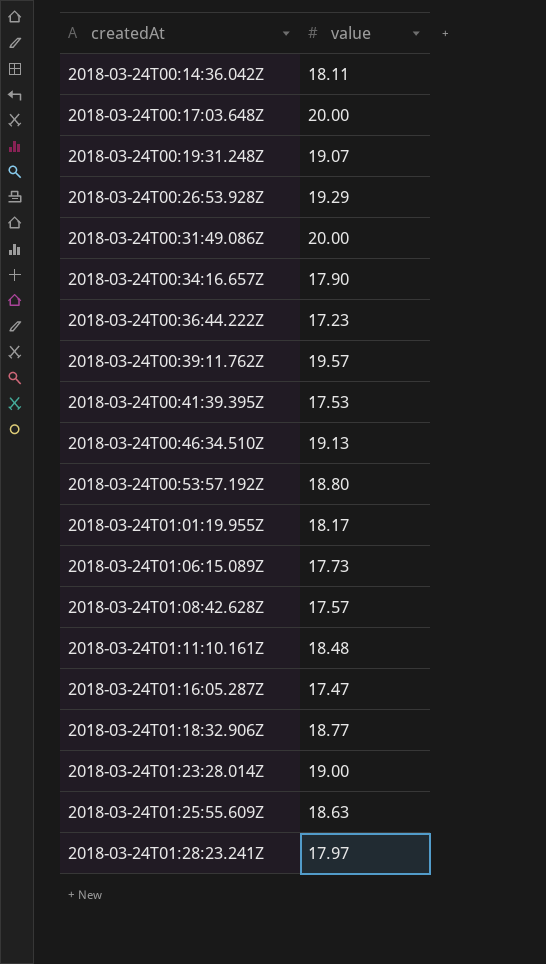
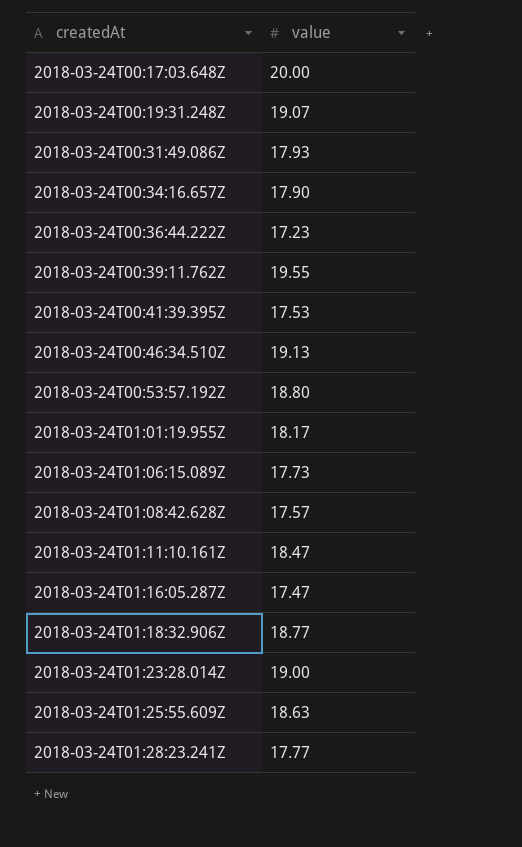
row 2018-03-24T00:14:36.042Z: 18.11 -> none
row 2018-03-24T00:26:53.928Z: 19.29 -> none
2018-03-24T00:31:49.086Z | value: 20.00 -> 17.93
2018-03-24T00:39:11.762Z | value: 19.57 -> 19.55
2018-03-24T01:11:10.161Z | value: 18.48 -> 18.47
2018-03-24T01:28:23.241Z | value: 17.97 -> 17.77

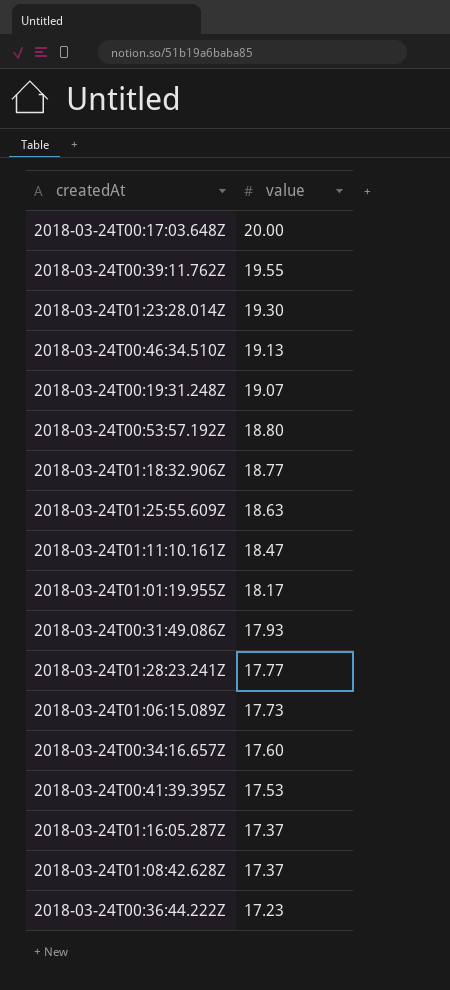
row order: createdAt ascending -> value descending
2018-03-24T01:23:28.014Z | value: 19.00 -> 19.30
2018-03-24T00:34:16.657Z | value: 17.90 -> 17.60
2018-03-24T01:16:05.287Z | value: 17.47 -> 17.37
2018-03-24T01:08:42.628Z | value: 17.57 -> 17.37

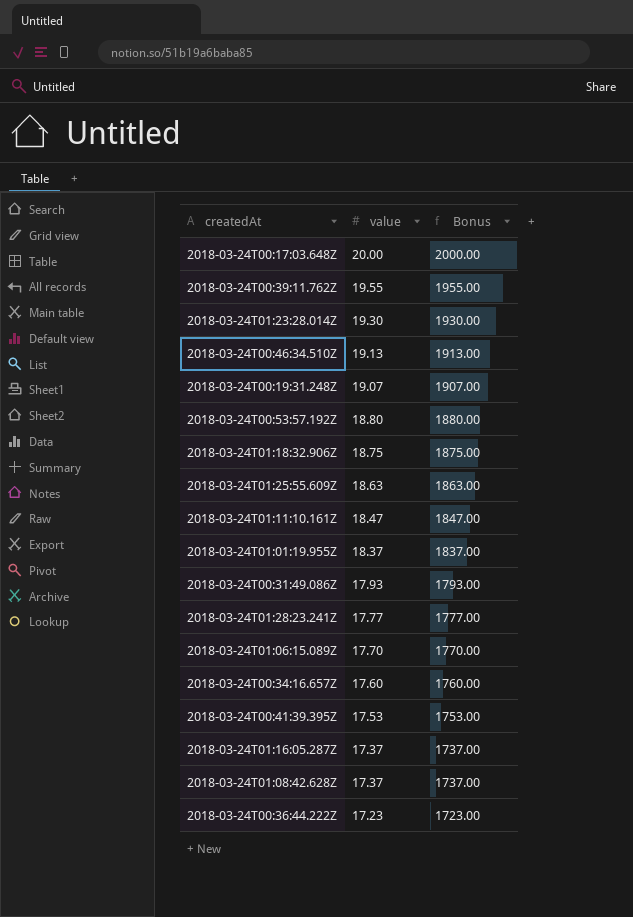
column Bonus | formula: none -> [value] * 100
2018-03-24T01:18:32.906Z | value: 18.77 -> 18.75
2018-03-24T01:01:19.955Z | value: 18.17 -> 18.37
2018-03-24T01:06:15.089Z | value: 17.73 -> 17.70

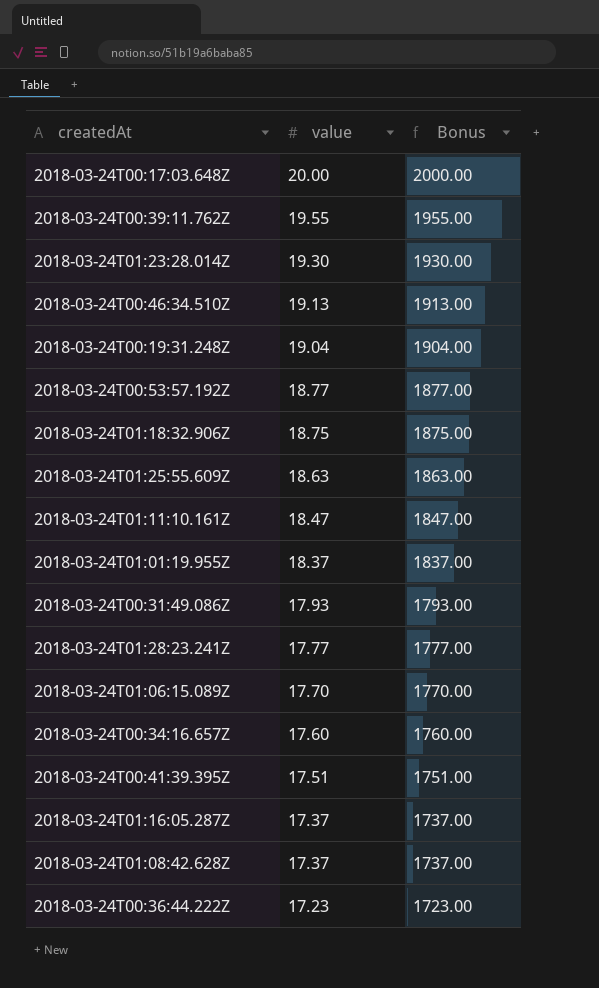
2018-03-24T00:19:31.248Z | value: 19.07 -> 19.04
2018-03-24T00:19:31.248Z | Bonus: 1907.00 -> 1904.00
2018-03-24T00:53:57.192Z | value: 18.80 -> 18.77
2018-03-24T00:53:57.192Z | Bonus: 1880.00 -> 1877.00
2018-03-24T00:41:39.395Z | value: 17.53 -> 17.51
2018-03-24T00:41:39.395Z | Bonus: 1753.00 -> 1751.00

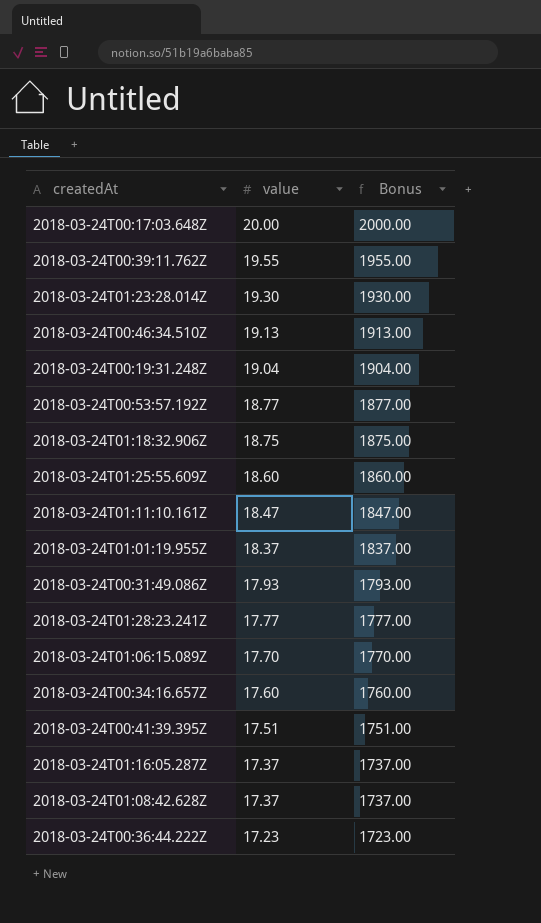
2018-03-24T01:25:55.609Z | value: 18.63 -> 18.60
2018-03-24T01:25:55.609Z | Bonus: 1863.00 -> 1860.00

